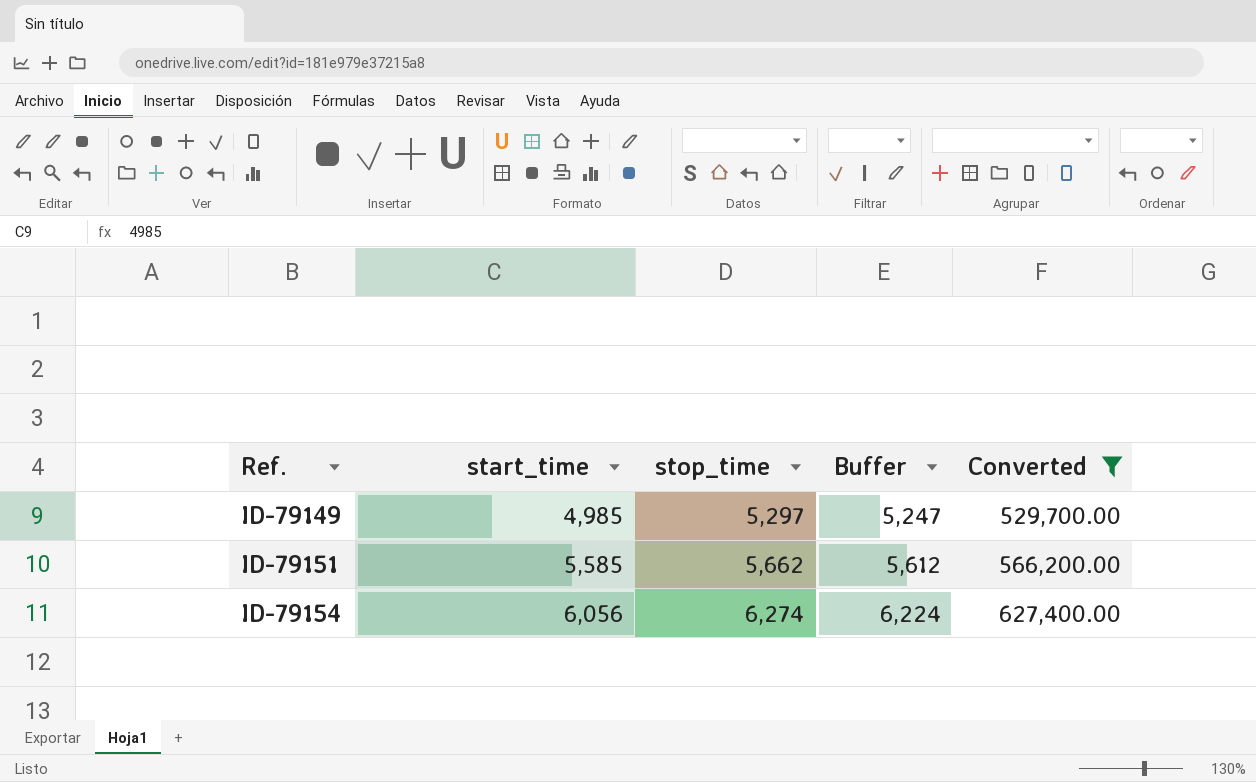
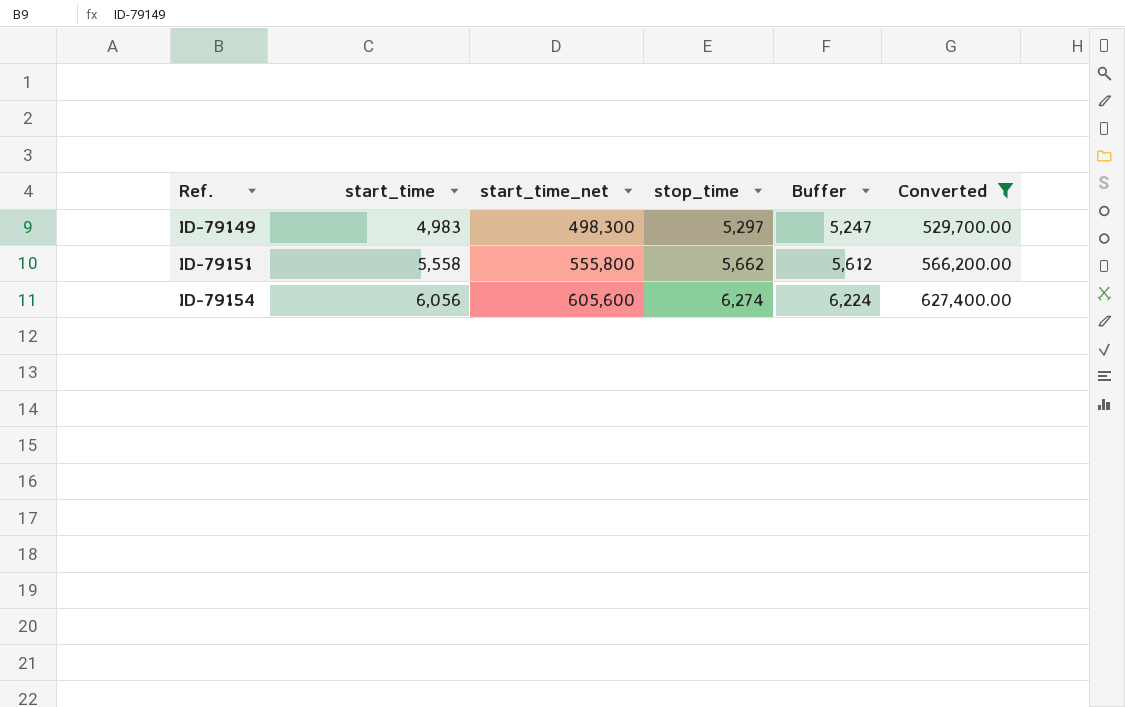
column start_time_net | formula: none -> [start_time] * 100
ID-79149 | start_time: 4,985 -> 4,983
ID-79151 | start_time: 5,585 -> 5,558

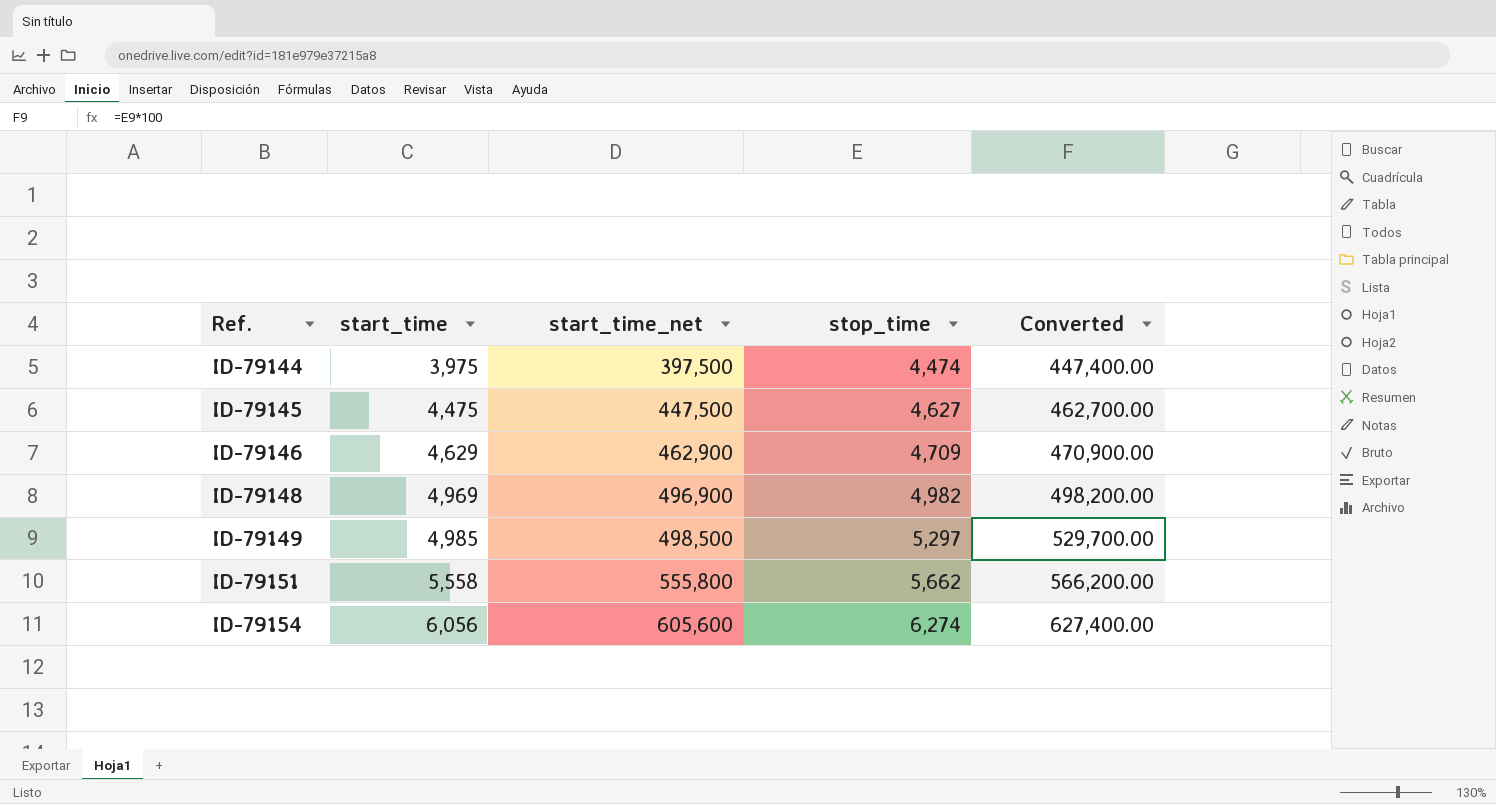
filter: Converted >= 529,700.00 -> none
column Buffer | formula: [stop_time] - 50 -> none
ID-79149 | start_time: 4,983 -> 4,985
ID-79149 | start_time_net: 498,300 -> 498,500

